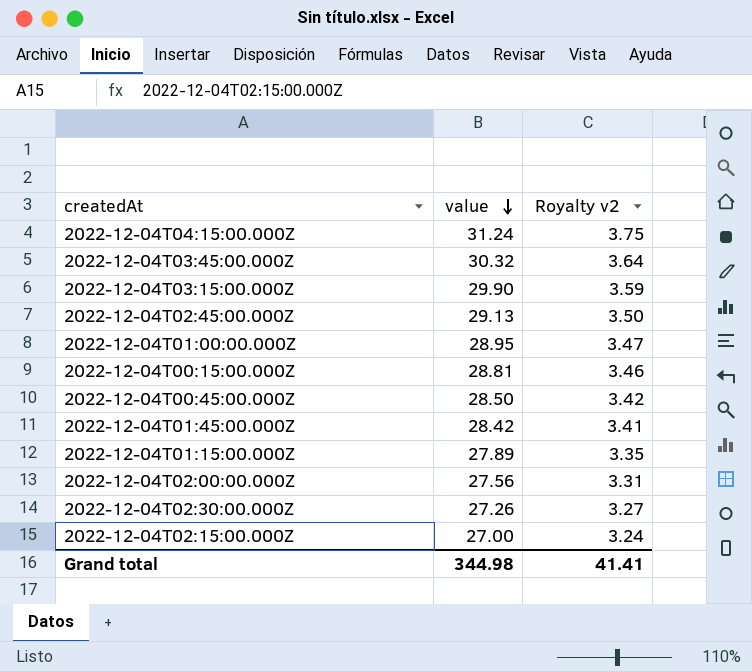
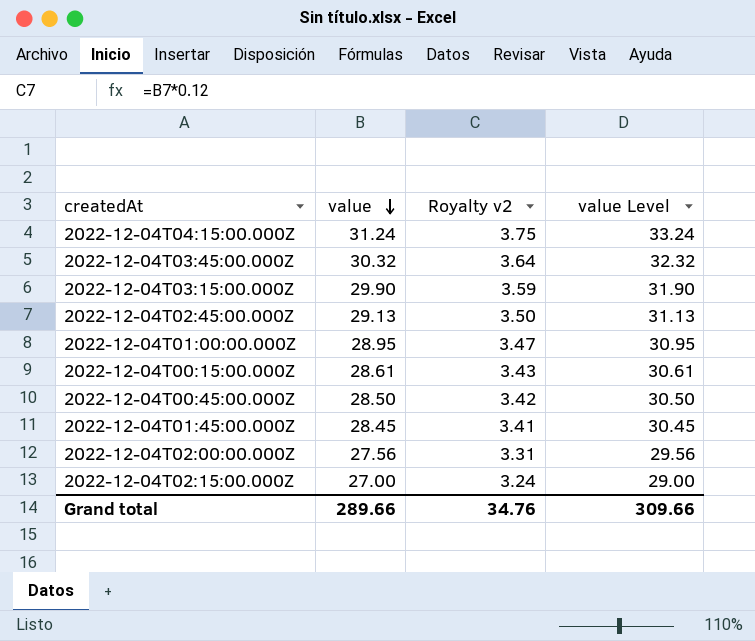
column value Level | formula: none -> [value] + 2
row 2022-12-04T01:15:00.000Z: 27.89 | 3.35 -> none
row 2022-12-04T02:30:00.000Z: 27.26 | 3.27 -> none
2022-12-04T00:15:00.000Z | value: 28.81 -> 28.61
2022-12-04T00:15:00.000Z | Royalty v2: 3.46 -> 3.43
2022-12-04T01:45:00.000Z | value: 28.42 -> 28.45
Grand total | value: 344.98 -> 289.66
Grand total | Royalty v2: 41.41 -> 34.76

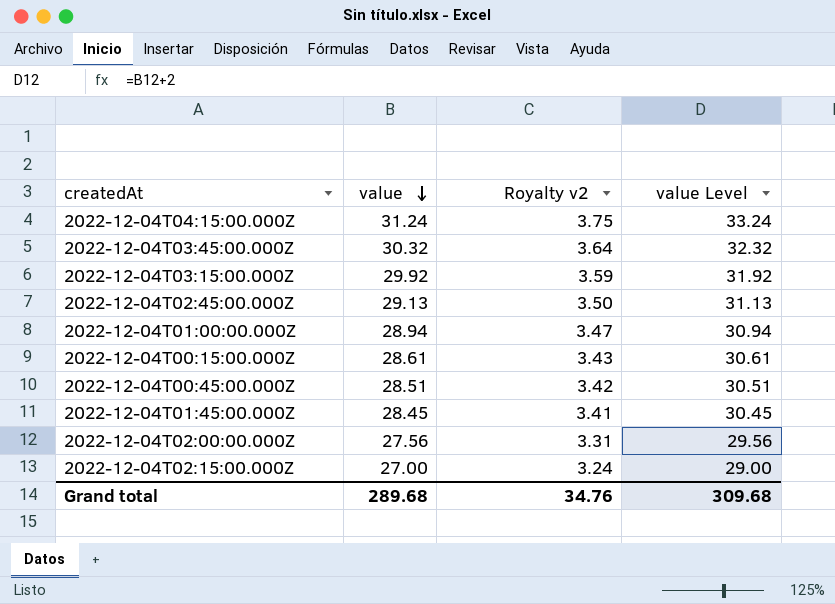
2022-12-04T03:15:00.000Z | value: 29.90 -> 29.92
2022-12-04T03:15:00.000Z | value Level: 31.90 -> 31.92
2022-12-04T01:00:00.000Z | value: 28.95 -> 28.94
2022-12-04T01:00:00.000Z | value Level: 30.95 -> 30.94
2022-12-04T00:45:00.000Z | value: 28.50 -> 28.51
2022-12-04T00:45:00.000Z | value Level: 30.50 -> 30.51
Grand total | value: 289.66 -> 289.68
Grand total | value Level: 309.66 -> 309.68

